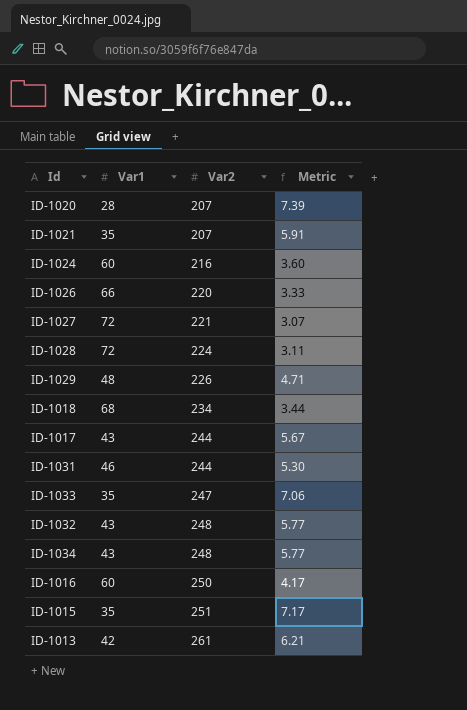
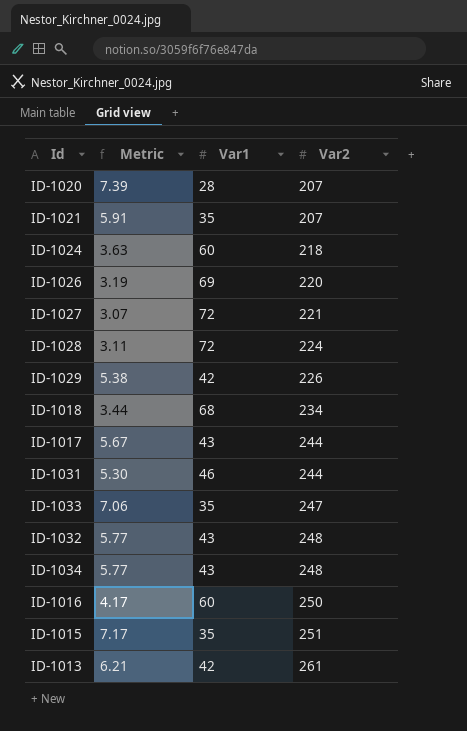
column Metric | position: 4 -> 2
ID-1024 | Metric: 3.60 -> 3.63
ID-1024 | Var2: 216 -> 218
ID-1026 | Metric: 3.33 -> 3.19
ID-1026 | Var1: 66 -> 69
ID-1029 | Metric: 4.71 -> 5.38
ID-1029 | Var1: 48 -> 42

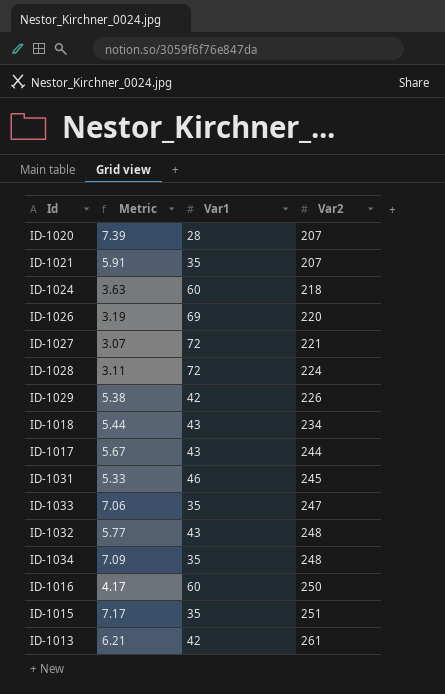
ID-1018 | Metric: 3.44 -> 5.44
ID-1018 | Var1: 68 -> 43
ID-1031 | Metric: 5.30 -> 5.33
ID-1031 | Var2: 244 -> 245
ID-1034 | Metric: 5.77 -> 7.09
ID-1034 | Var1: 43 -> 35

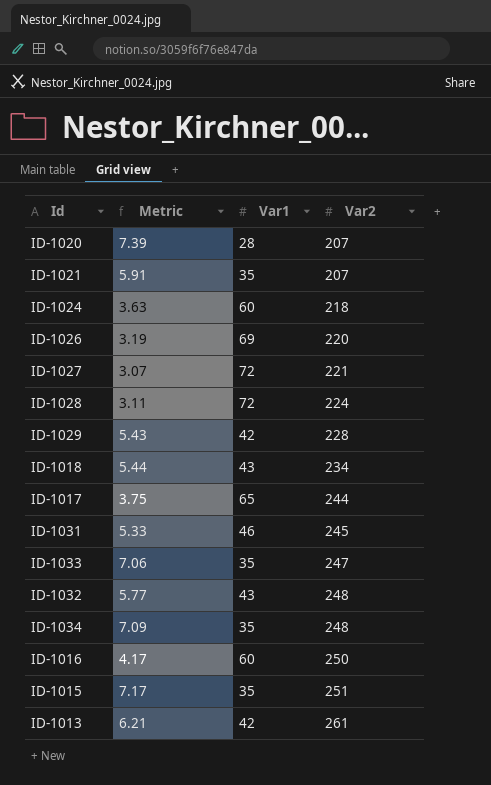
ID-1029 | Metric: 5.38 -> 5.43
ID-1029 | Var2: 226 -> 228
ID-1017 | Metric: 5.67 -> 3.75
ID-1017 | Var1: 43 -> 65

